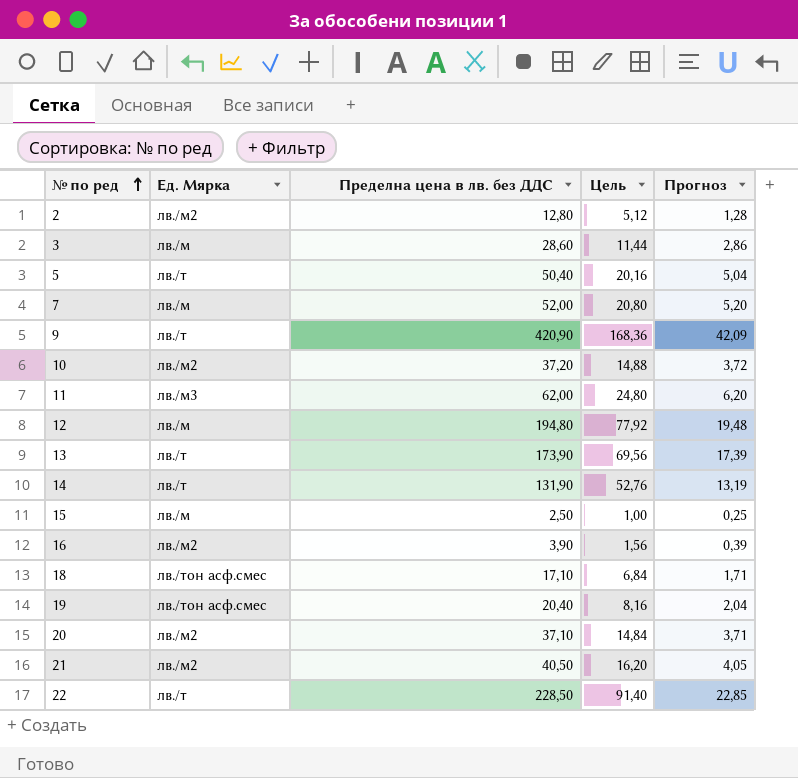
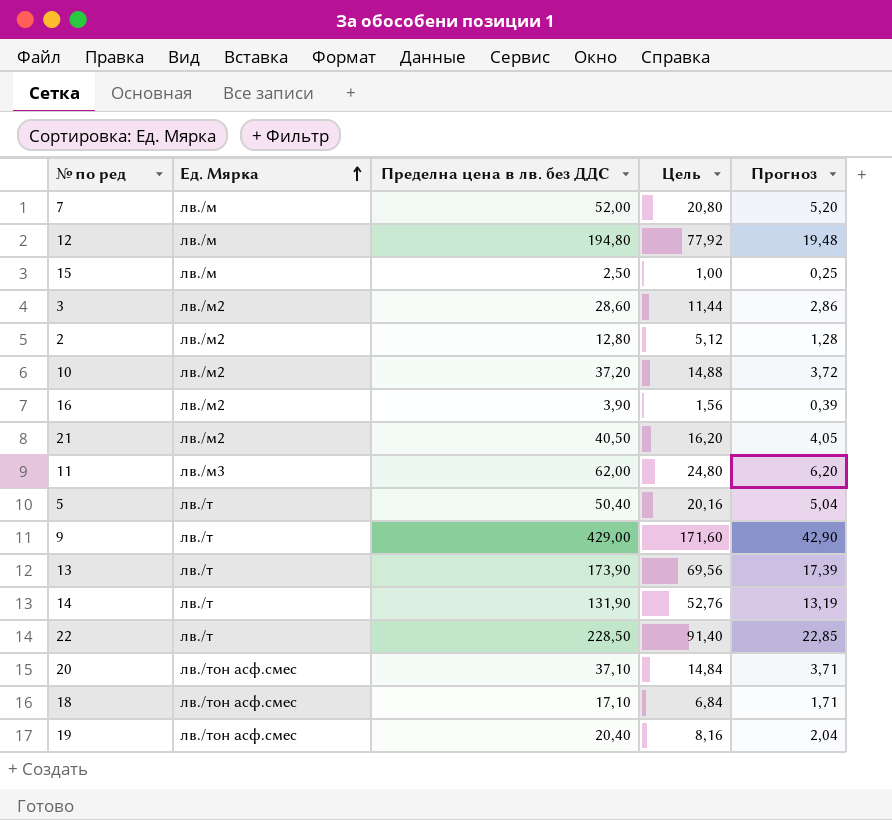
row order: № по ред ascending -> Ед. Мярка ascending
3 | Ед. Мярка: лв./м -> лв./м2
9 | Пределна цена в лв. без ДДС: 420,90 -> 429,00
9 | Цель: 168,36 -> 171,60
9 | Прогноз: 42,09 -> 42,90
20 | Ед. Мярка: лв./м2 -> лв./тон асф.смес

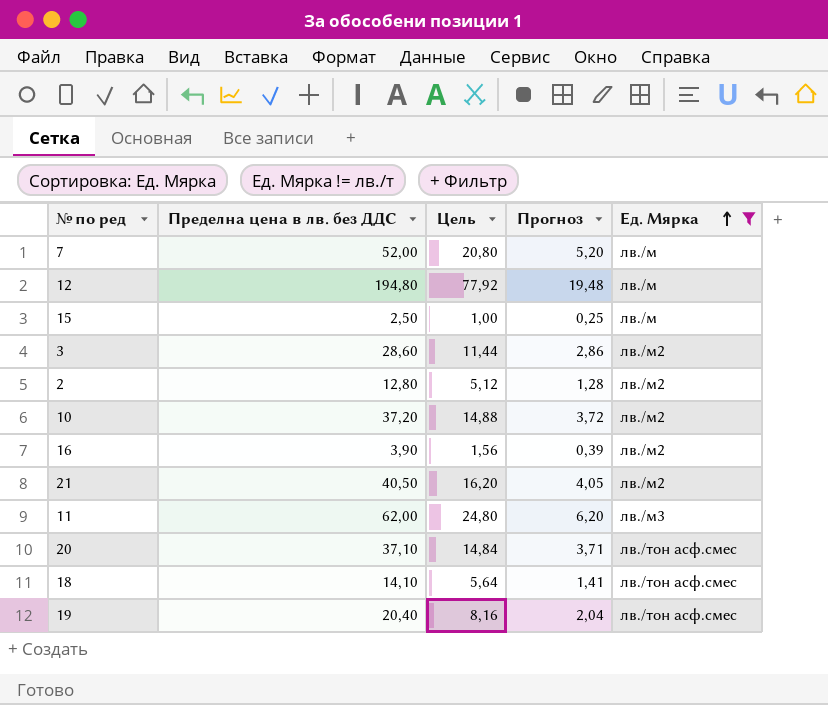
filter: none -> Ед. Мярка != лв./т
column Ед. Мярка | position: 2 -> 5
18 | Пределна цена в лв. без ДДС: 17,10 -> 14,10
18 | Цель: 6,84 -> 5,64
18 | Прогноз: 1,71 -> 1,41

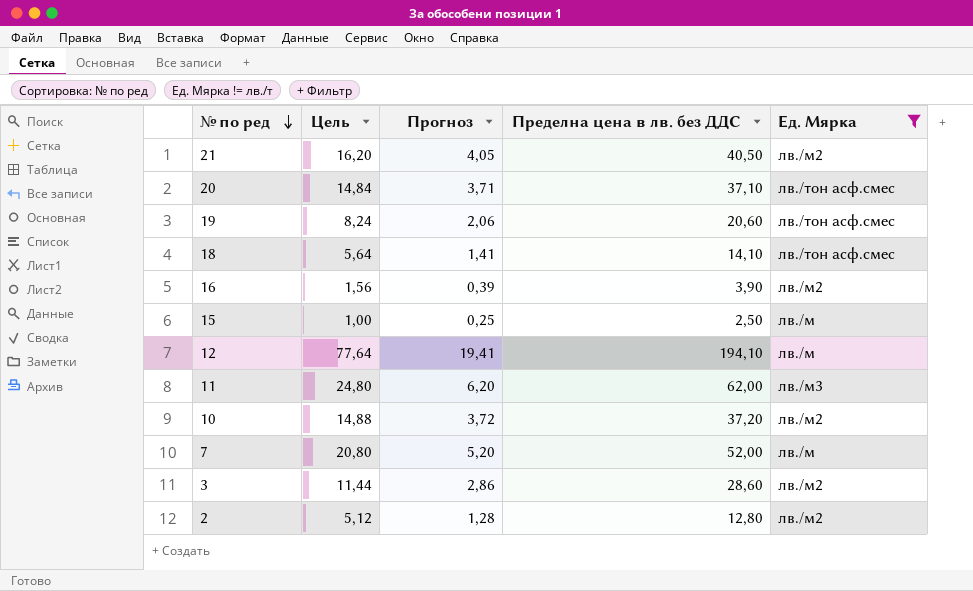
row order: Ед. Мярка ascending -> № по ред descending
column Пределна цена в лв. без ДДС | position: 2 -> 4
19 | Цель: 8,16 -> 8,24
19 | Прогноз: 2,04 -> 2,06
19 | Пределна цена в лв. без ДДС: 20,40 -> 20,60
12 | Цель: 77,92 -> 77,64
12 | Прогноз: 19,48 -> 19,41
12 | Пределна цена в лв. без ДДС: 194,80 -> 194,10

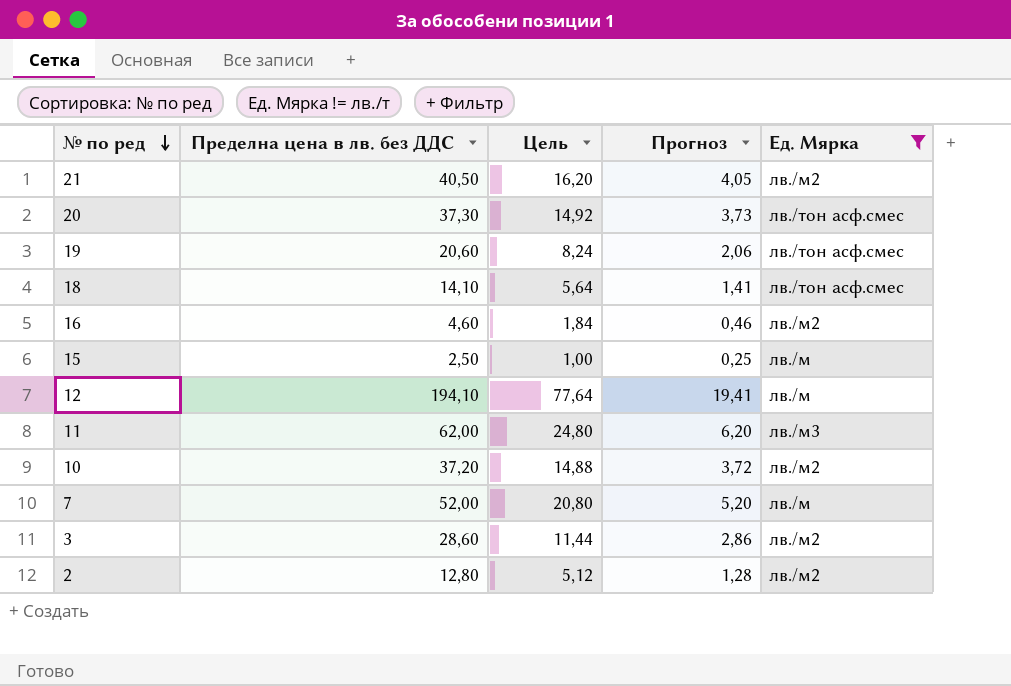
column Пределна цена в лв. без ДДС | position: 4 -> 2
20 | Пределна цена в лв. без ДДС: 37,10 -> 37,30
20 | Цель: 14,84 -> 14,92
20 | Прогноз: 3,71 -> 3,73
16 | Пределна цена в лв. без ДДС: 3,90 -> 4,60
16 | Цель: 1,56 -> 1,84
16 | Прогноз: 0,39 -> 0,46

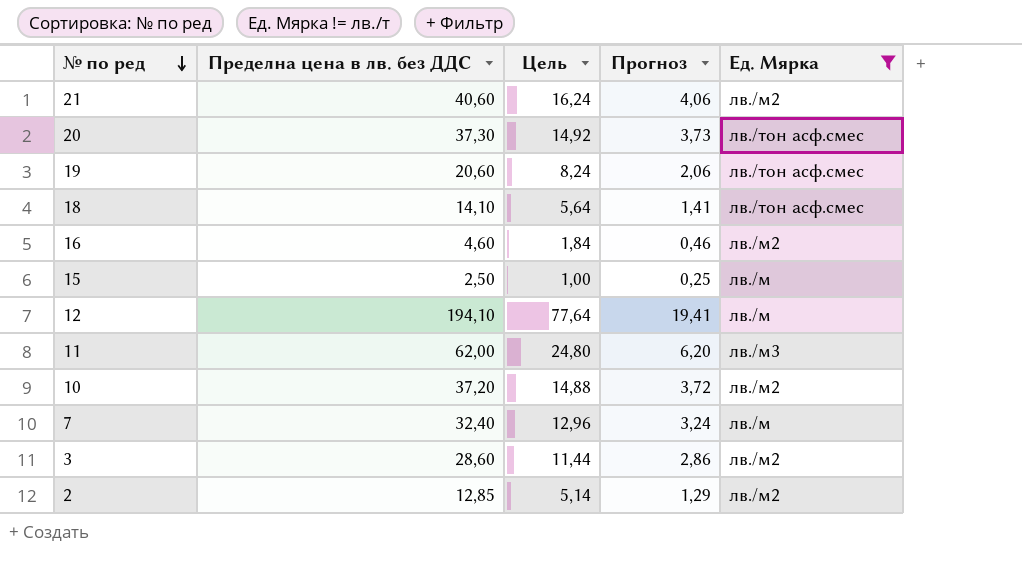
21 | Пределна цена в лв. без ДДС: 40,50 -> 40,60
21 | Цель: 16,20 -> 16,24
21 | Прогноз: 4,05 -> 4,06
7 | Пределна цена в лв. без ДДС: 52,00 -> 32,40
7 | Цель: 20,80 -> 12,96
7 | Прогноз: 5,20 -> 3,24
2 | Пределна цена в лв. без ДДС: 12,80 -> 12,85
2 | Цель: 5,12 -> 5,14
2 | Прогноз: 1,28 -> 1,29

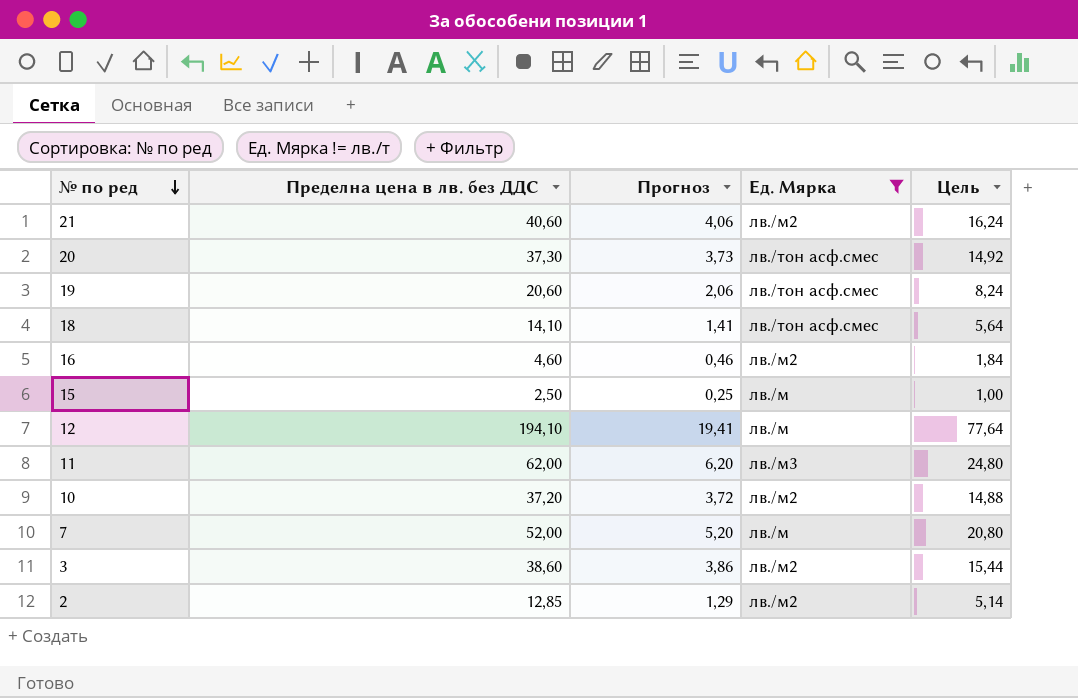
column Цель | position: 3 -> 5
7 | Пределна цена в лв. без ДДС: 32,40 -> 52,00
7 | Прогноз: 3,24 -> 5,20
7 | Цель: 12,96 -> 20,80
3 | Пределна цена в лв. без ДДС: 28,60 -> 38,60
3 | Прогноз: 2,86 -> 3,86
3 | Цель: 11,44 -> 15,44

